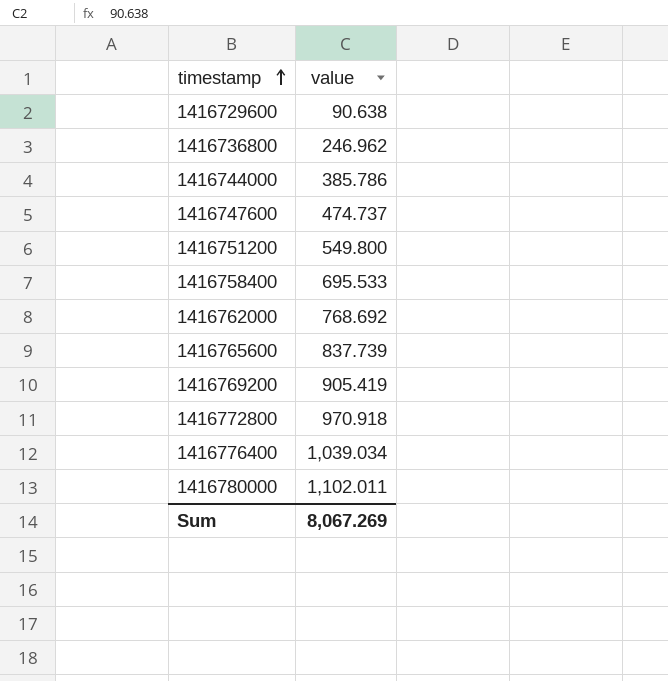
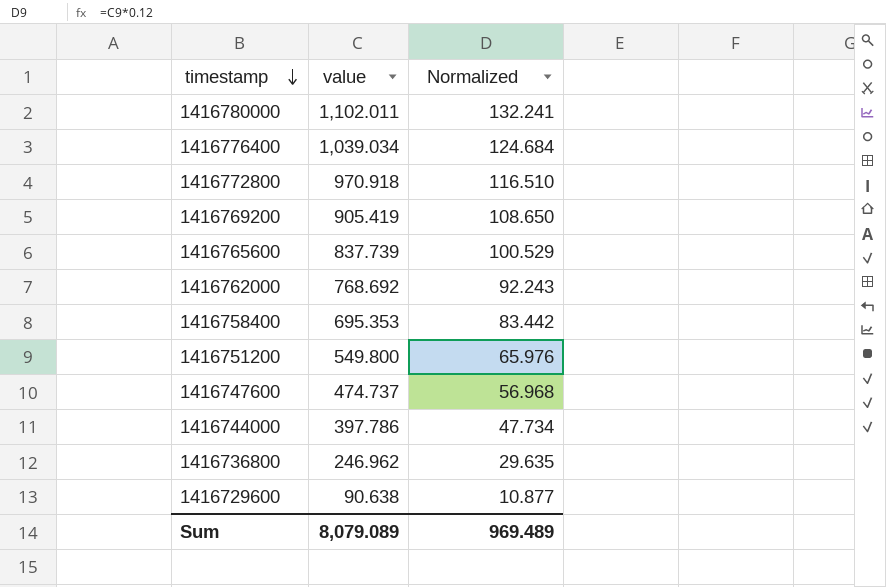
row order: timestamp ascending -> timestamp descending
column Normalized | formula: none -> [value] * 0.12
1416758400 | value: 695.533 -> 695.353
1416744000 | value: 385.786 -> 397.786
Sum | value: 8,067.269 -> 8,079.089

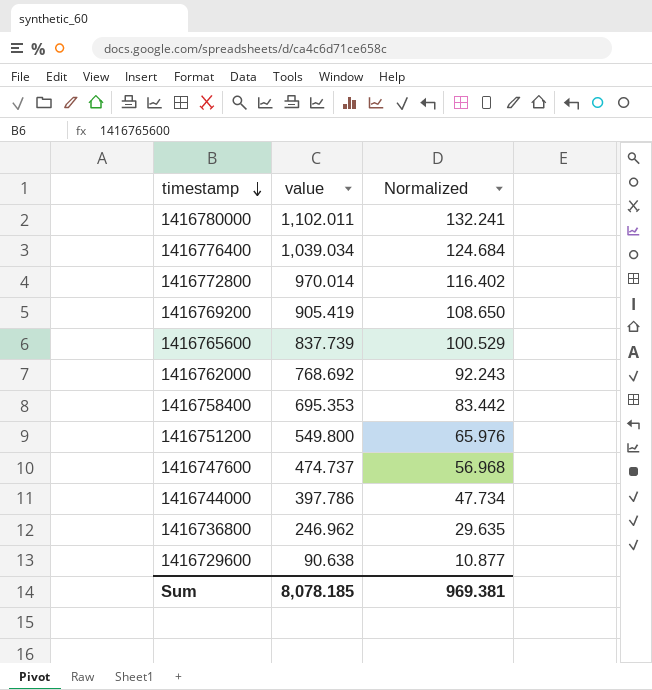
1416772800 | value: 970.918 -> 970.014
1416772800 | Normalized: 116.510 -> 116.402
Sum | value: 8,079.089 -> 8,078.185
Sum | Normalized: 969.489 -> 969.381

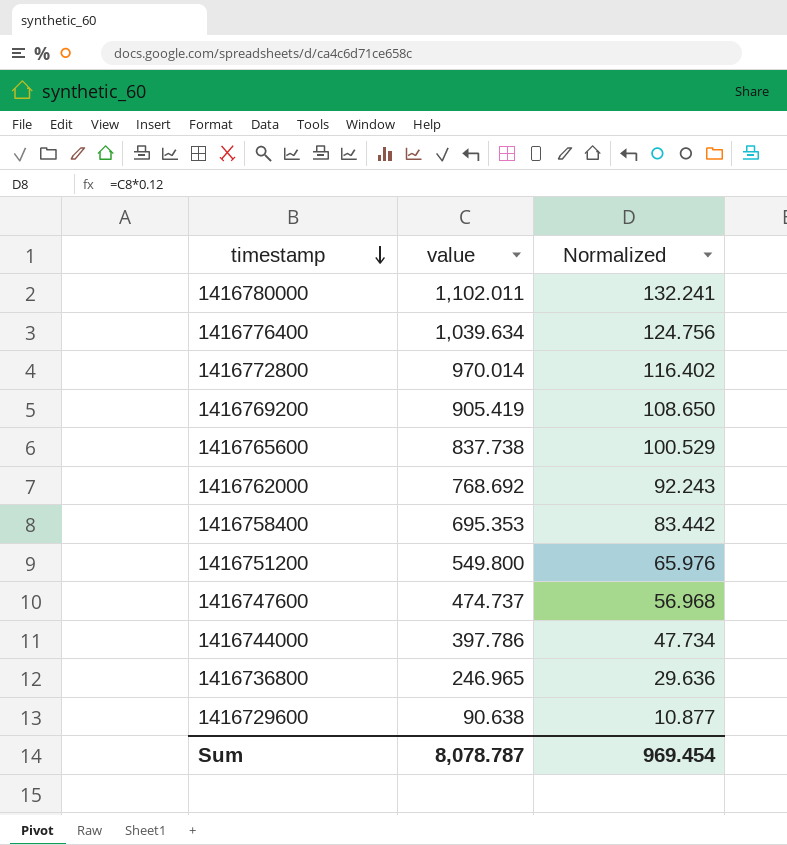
1416776400 | value: 1,039.034 -> 1,039.634
1416776400 | Normalized: 124.684 -> 124.756
1416765600 | value: 837.739 -> 837.738
1416736800 | value: 246.962 -> 246.965
1416736800 | Normalized: 29.635 -> 29.636
Sum | value: 8,078.185 -> 8,078.787
Sum | Normalized: 969.381 -> 969.454

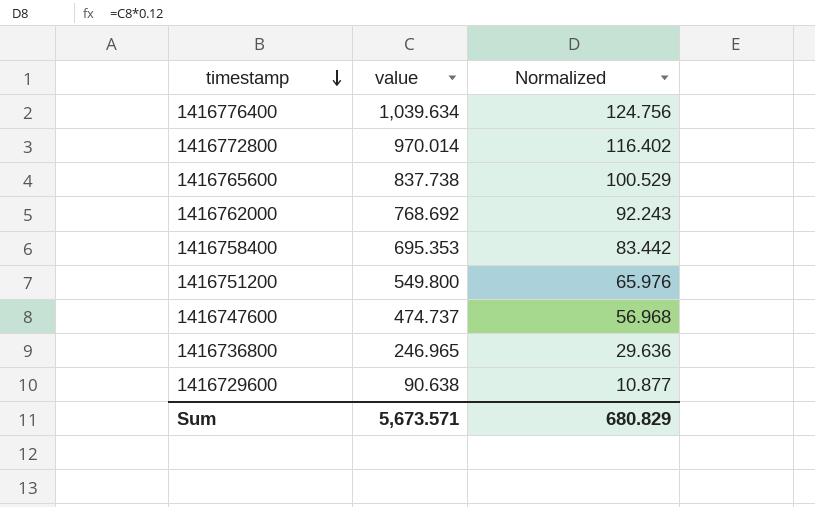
row 1416780000: 1,102.011 | 132.241 -> none
row 1416769200: 905.419 | 108.650 -> none
row 1416744000: 397.786 | 47.734 -> none
Sum | value: 8,078.787 -> 5,673.571
Sum | Normalized: 969.454 -> 680.829

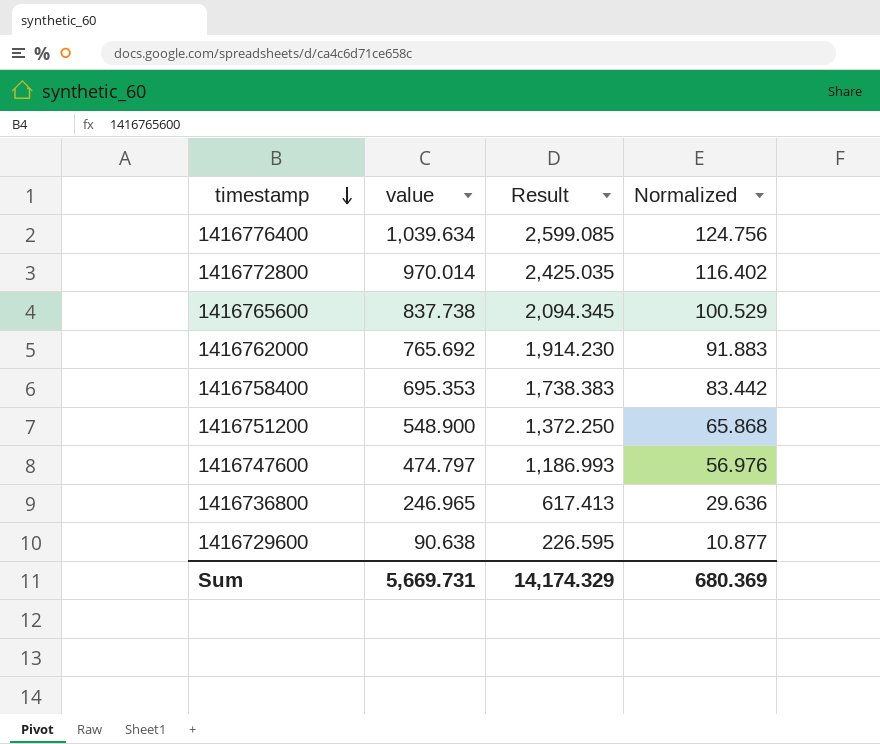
column Result | formula: none -> [value] * 2.5
1416762000 | value: 768.692 -> 765.692
1416762000 | Normalized: 92.243 -> 91.883
1416751200 | value: 549.800 -> 548.900
1416751200 | Normalized: 65.976 -> 65.868
1416747600 | value: 474.737 -> 474.797
1416747600 | Normalized: 56.968 -> 56.976
Sum | value: 5,673.571 -> 5,669.731
Sum | Normalized: 680.829 -> 680.369

